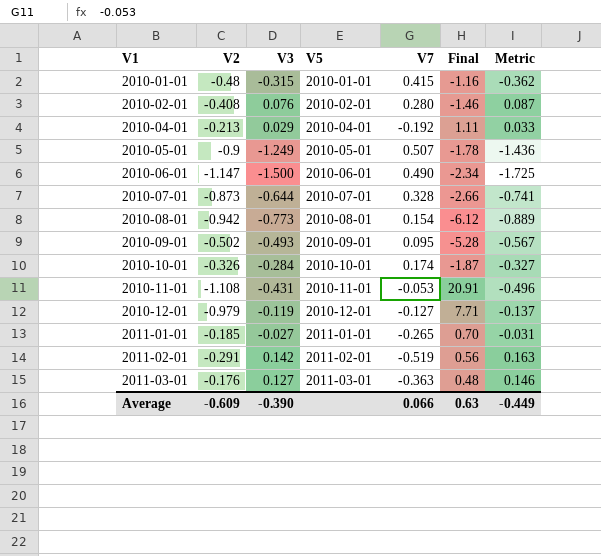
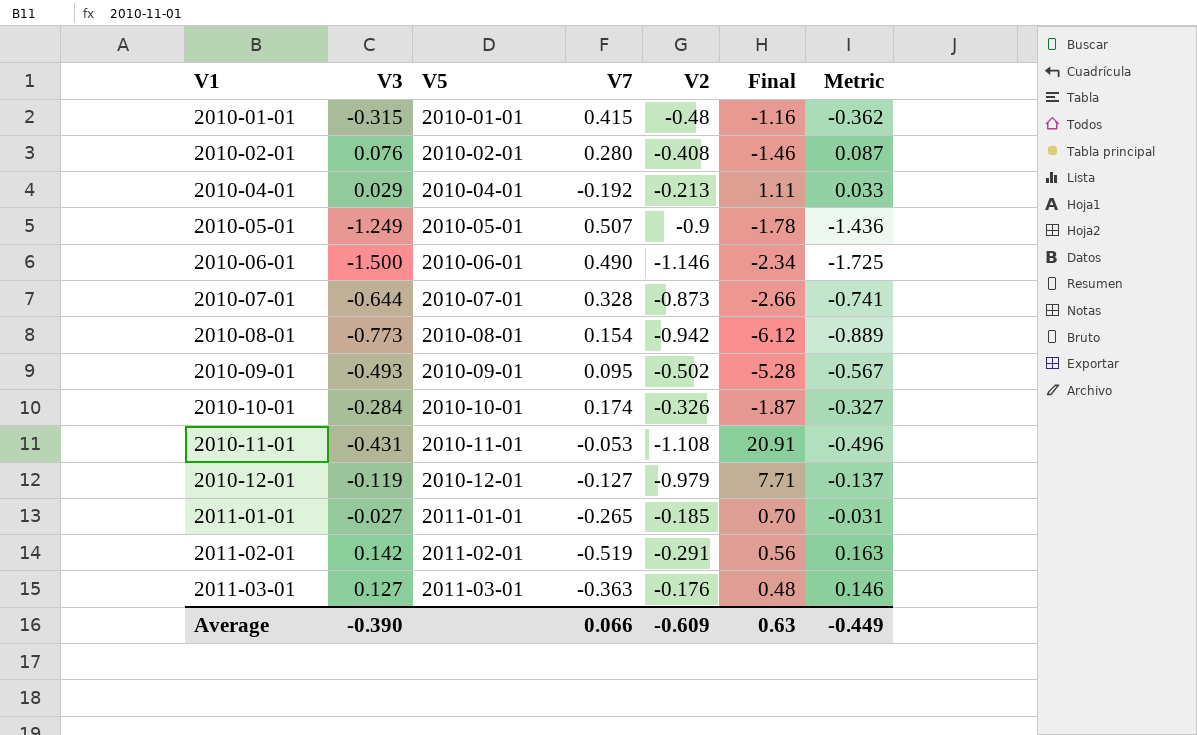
column V2 | position: 2 -> 5
2010-06-01 | V2: -1.147 -> -1.146

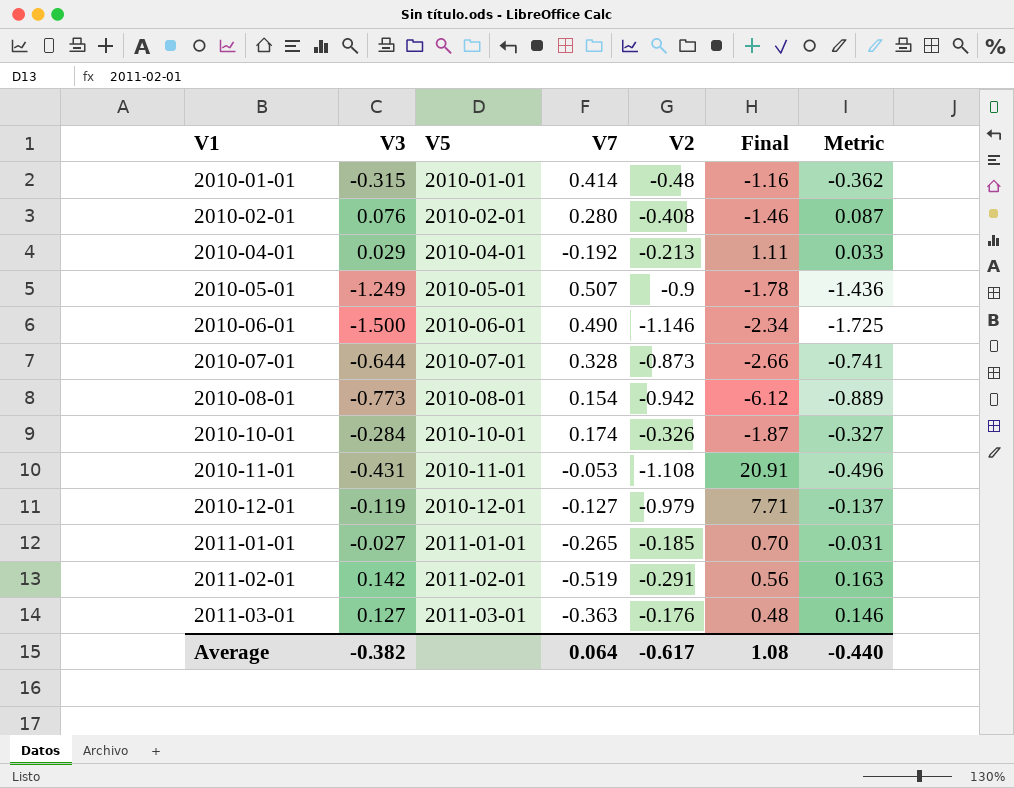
row 2010-09-01: -0.493 | 2010-09-01 | 0.095 | -0.502 | -5.28 | -0.567 -> none
2010-01-01 | V7: 0.415 -> 0.414
Average | V3: -0.390 -> -0.382
Average | V7: 0.066 -> 0.064
Average | V2: -0.609 -> -0.617
Average | Final: 0.63 -> 1.08
Average | Metric: -0.449 -> -0.440

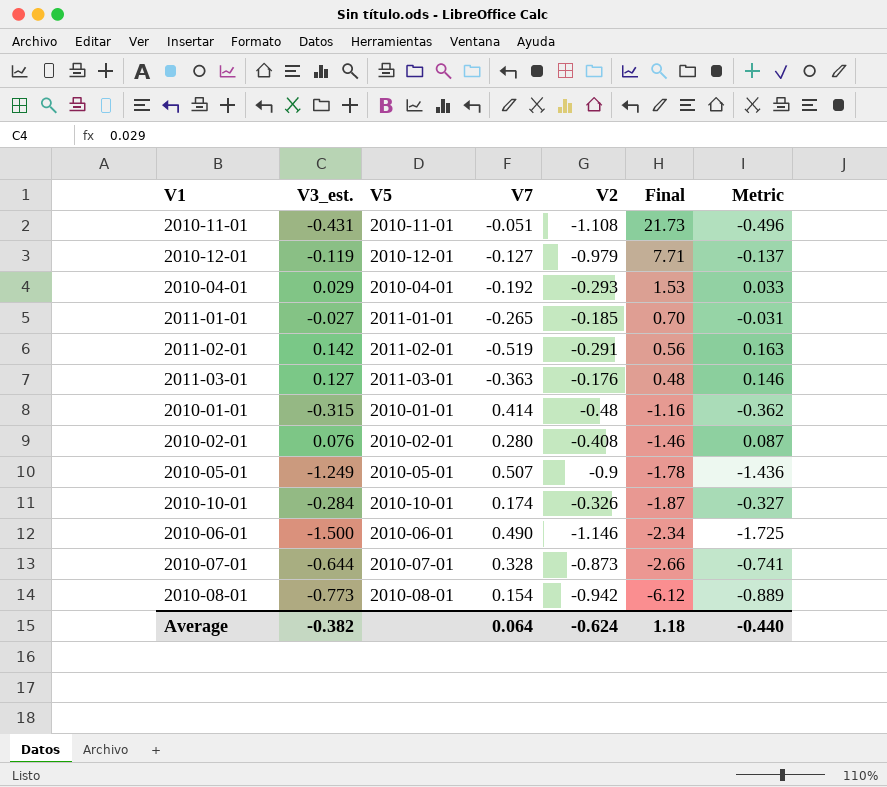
row order: V1 ascending -> Final descending
column name: V3 -> V3_est.
2010-11-01 | V7: -0.053 -> -0.051
2010-11-01 | Final: 20.91 -> 21.73
2010-04-01 | V2: -0.213 -> -0.293
2010-04-01 | Final: 1.11 -> 1.53
Average | V2: -0.617 -> -0.624
Average | Final: 1.08 -> 1.18

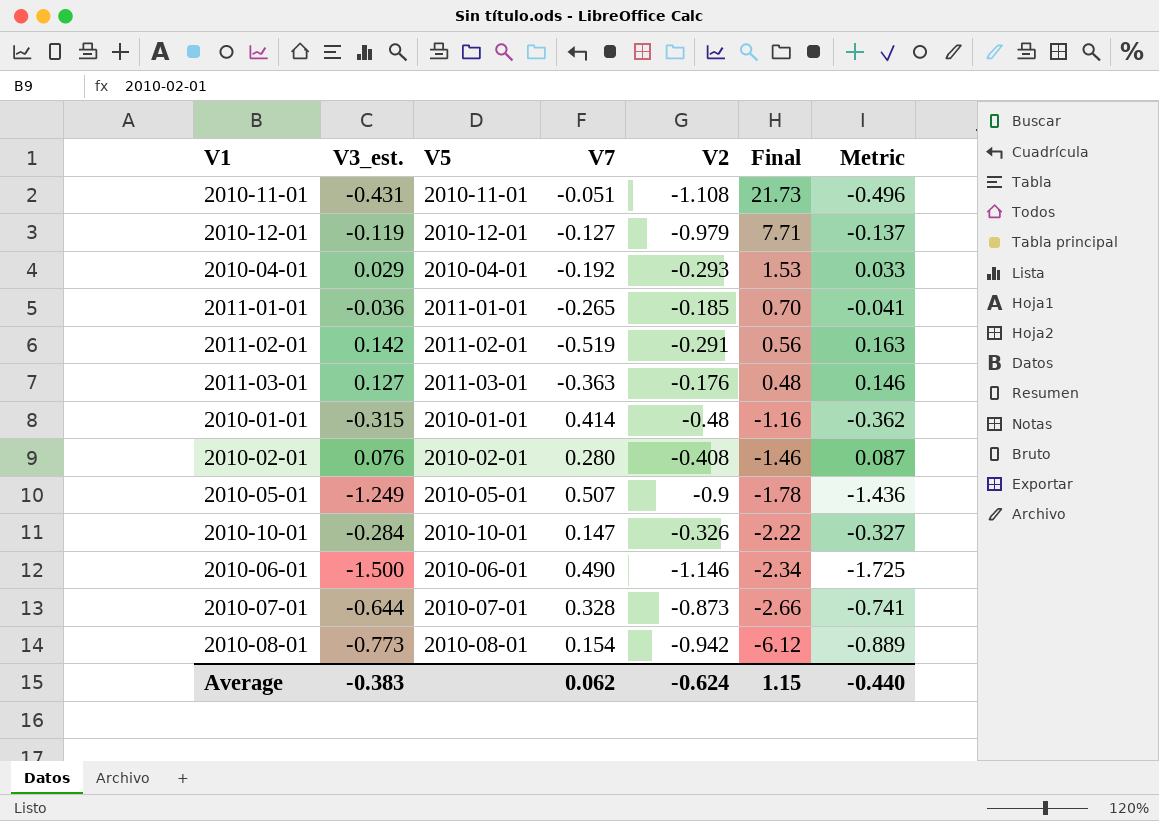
2011-01-01 | V3_est.: -0.027 -> -0.036
2011-01-01 | Metric: -0.031 -> -0.041
2010-10-01 | V7: 0.174 -> 0.147
2010-10-01 | Final: -1.87 -> -2.22
Average | V3_est.: -0.382 -> -0.383
Average | V7: 0.064 -> 0.062
Average | Final: 1.18 -> 1.15

